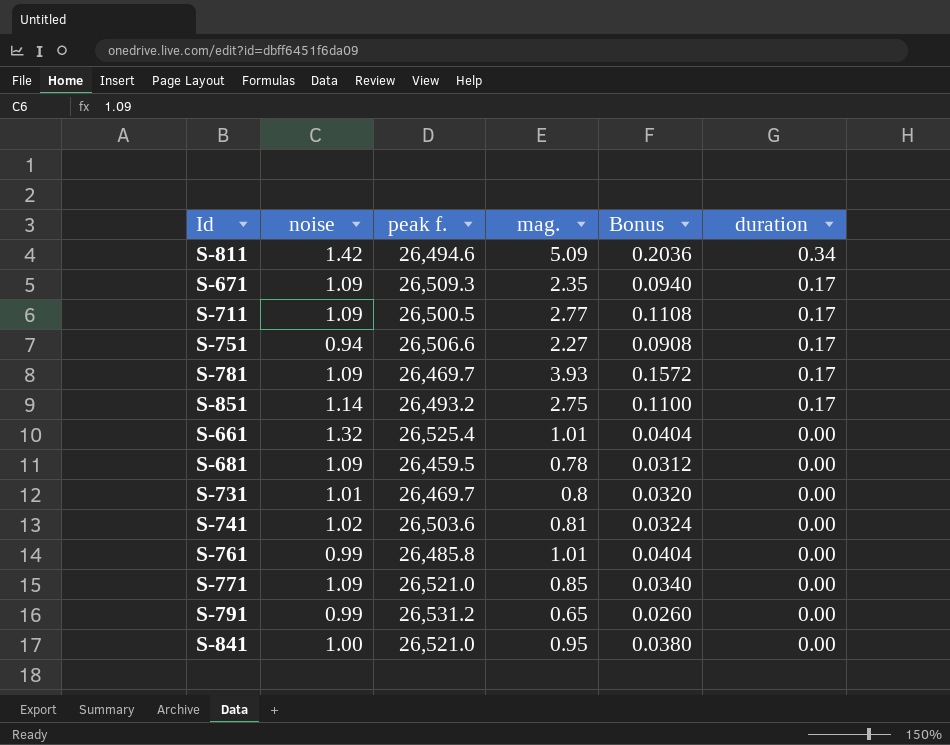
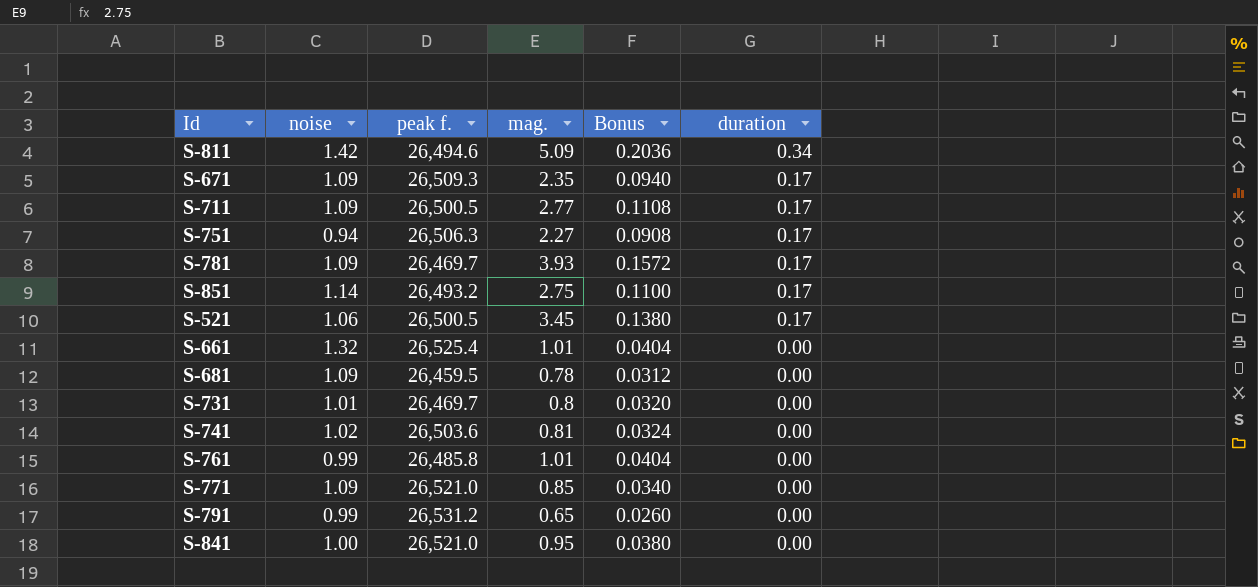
S-751 | peak f.: 26,506.6 -> 26,506.3
row S-521: none -> 1.06 | 26,500.5 | 3.45 | 0.1380 | 0.17

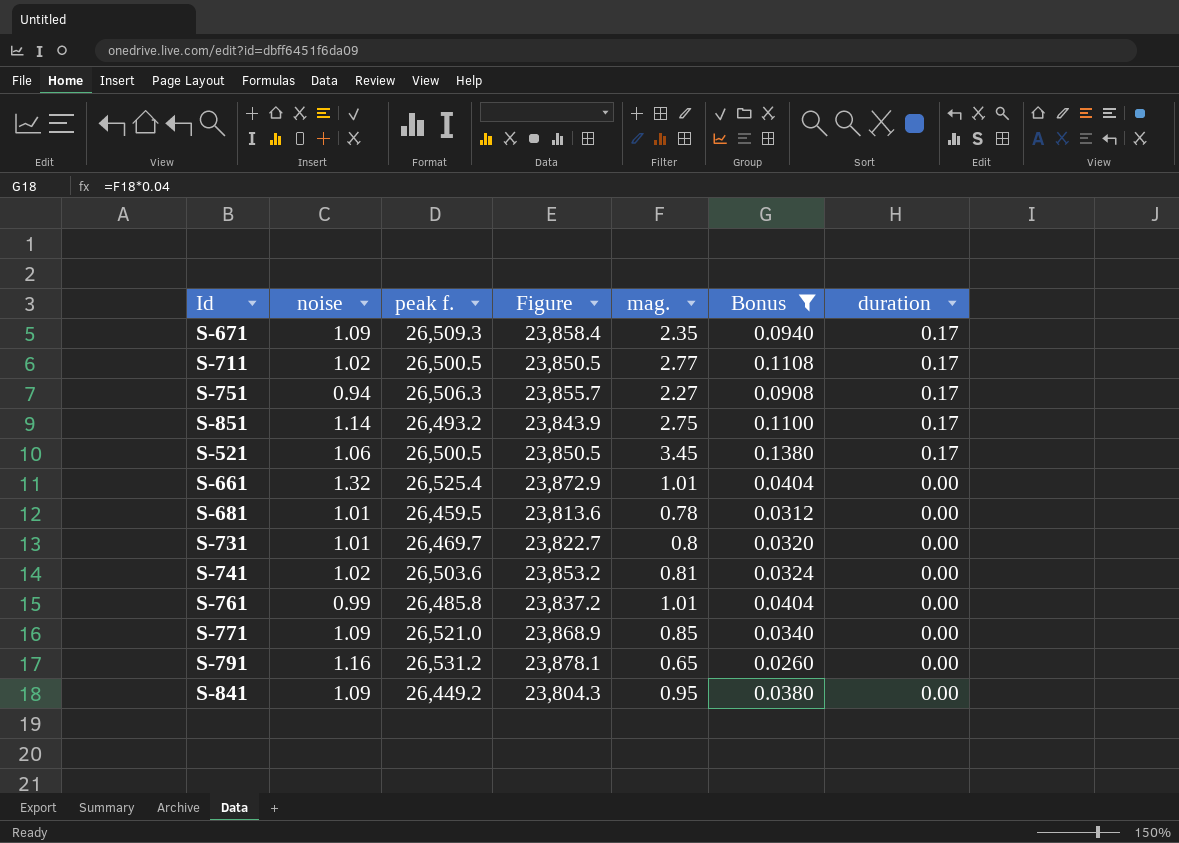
filter: none -> Bonus <= 0.1380
column Figure | formula: none -> [peak f.] * 0.9
S-711 | noise: 1.09 -> 1.02
S-681 | noise: 1.09 -> 1.01
S-791 | noise: 0.99 -> 1.16
S-841 | noise: 1.00 -> 1.09
S-841 | peak f.: 26,521.0 -> 26,449.2

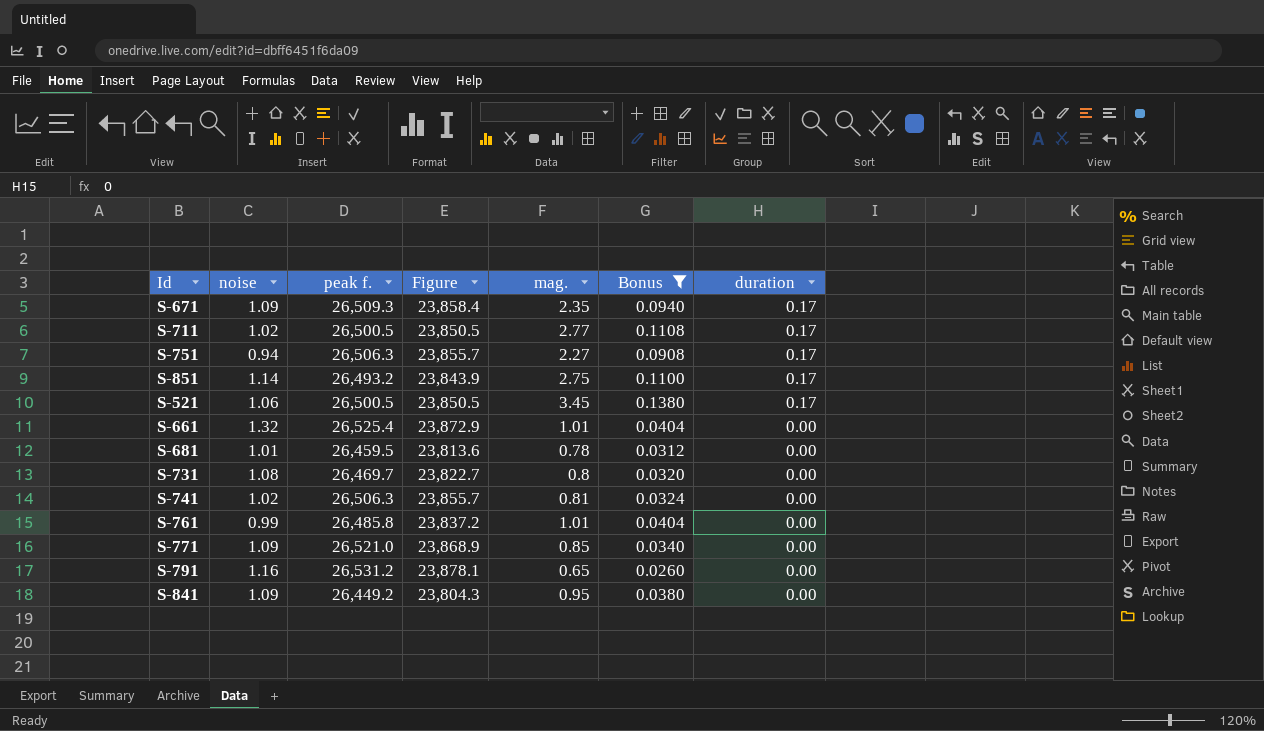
S-731 | noise: 1.01 -> 1.08
S-741 | peak f.: 26,503.6 -> 26,506.3
S-741 | Figure: 23,853.2 -> 23,855.7

